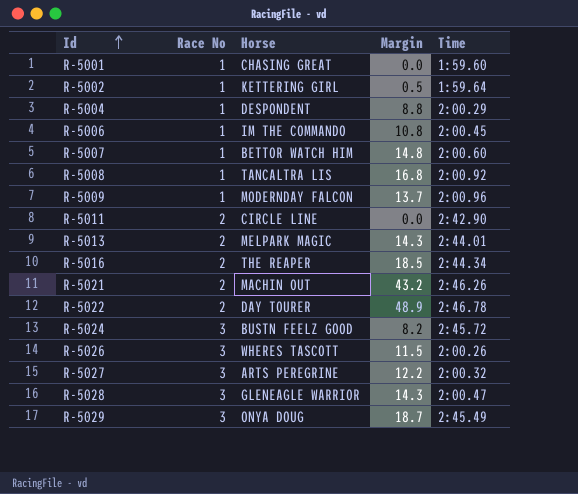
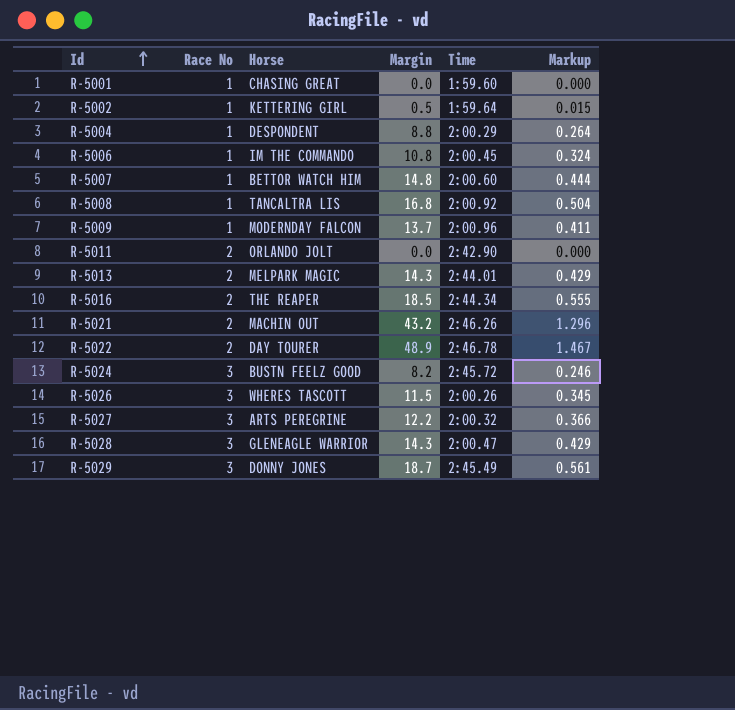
column Markup | formula: none -> [Margin] * 0.03
R-5011 | Horse: CIRCLE LINE -> ORLANDO JOLT
R-5029 | Horse: ONYA DOUG -> DONNY JONES

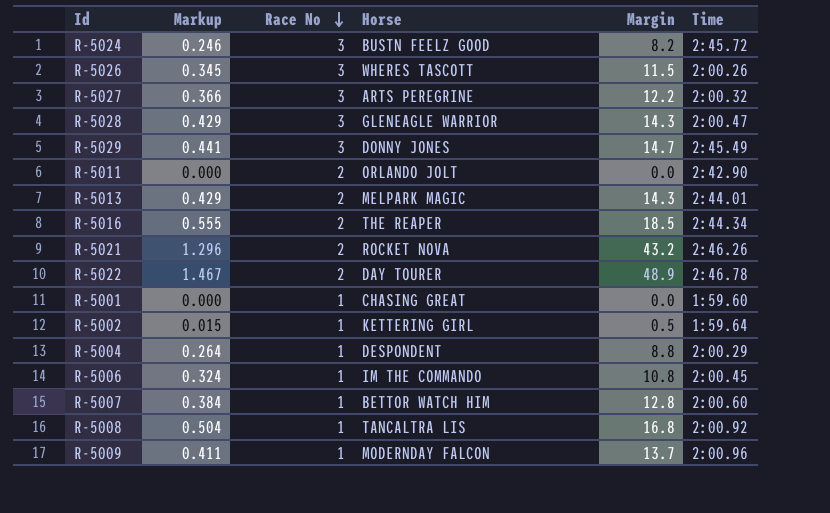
row order: Id ascending -> Race No descending
column Markup | position: 6 -> 2
R-5029 | Markup: 0.561 -> 0.441
R-5029 | Margin: 18.7 -> 14.7
R-5021 | Horse: MACHIN OUT -> ROCKET NOVA
R-5007 | Markup: 0.444 -> 0.384
R-5007 | Margin: 14.8 -> 12.8

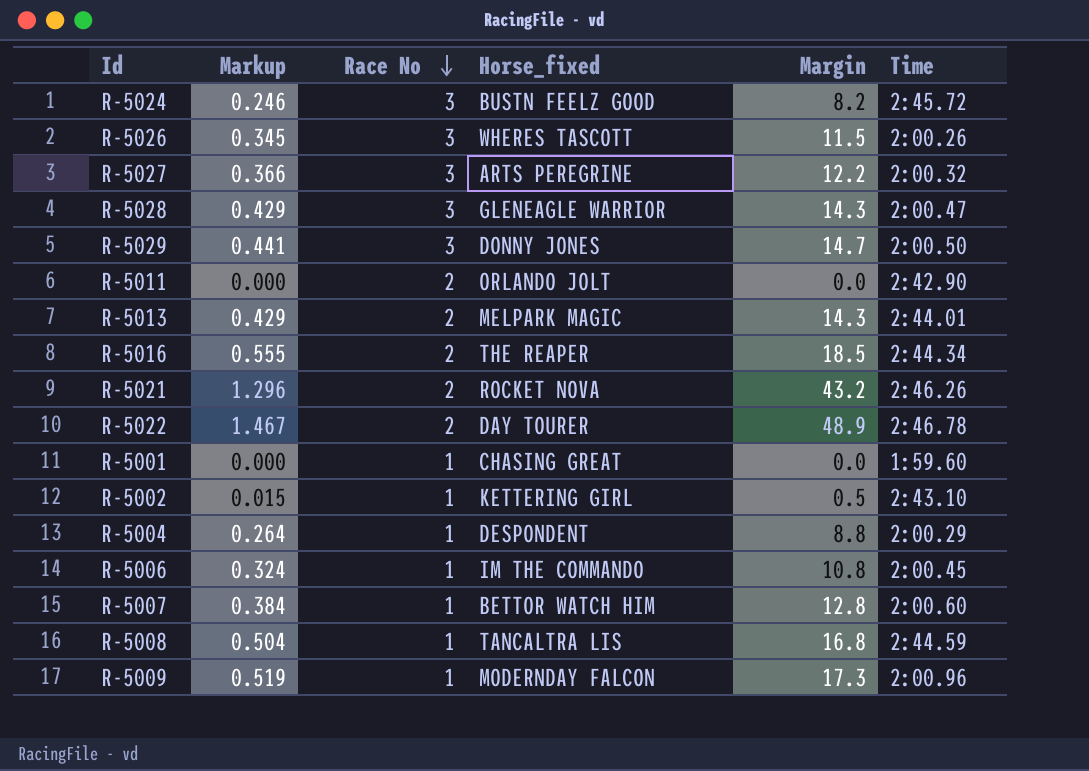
column name: Horse -> Horse_fixed
R-5029 | Time: 2:45.49 -> 2:00.50
R-5002 | Time: 1:59.64 -> 2:43.10
R-5008 | Time: 2:00.92 -> 2:44.59
R-5009 | Markup: 0.411 -> 0.519
R-5009 | Margin: 13.7 -> 17.3

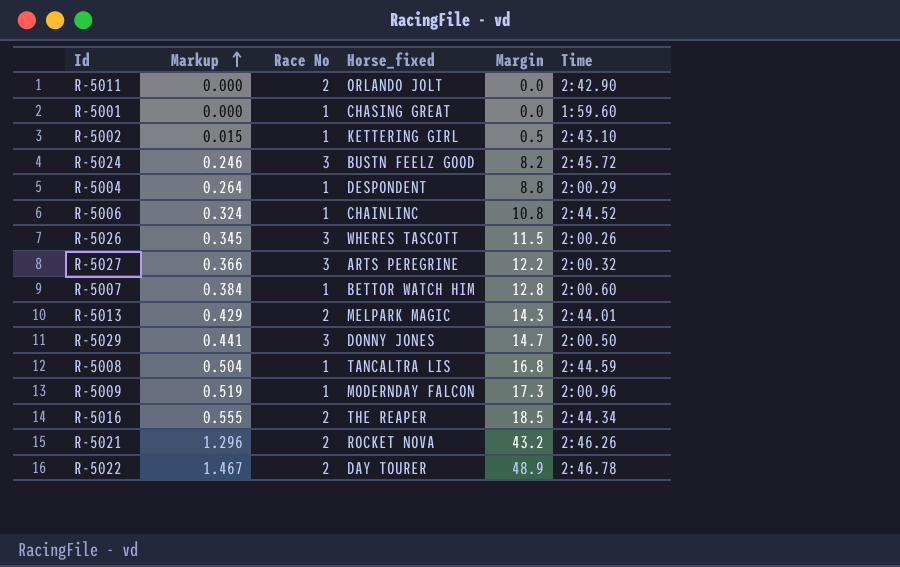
row order: Race No descending -> Markup ascending
row R-5028: 0.429 | 3 | GLENEAGLE WARRIOR | 14.3 | 2:00.47 -> none
R-5006 | Horse_fixed: IM THE COMMANDO -> CHAINLINC
R-5006 | Time: 2:00.45 -> 2:44.52

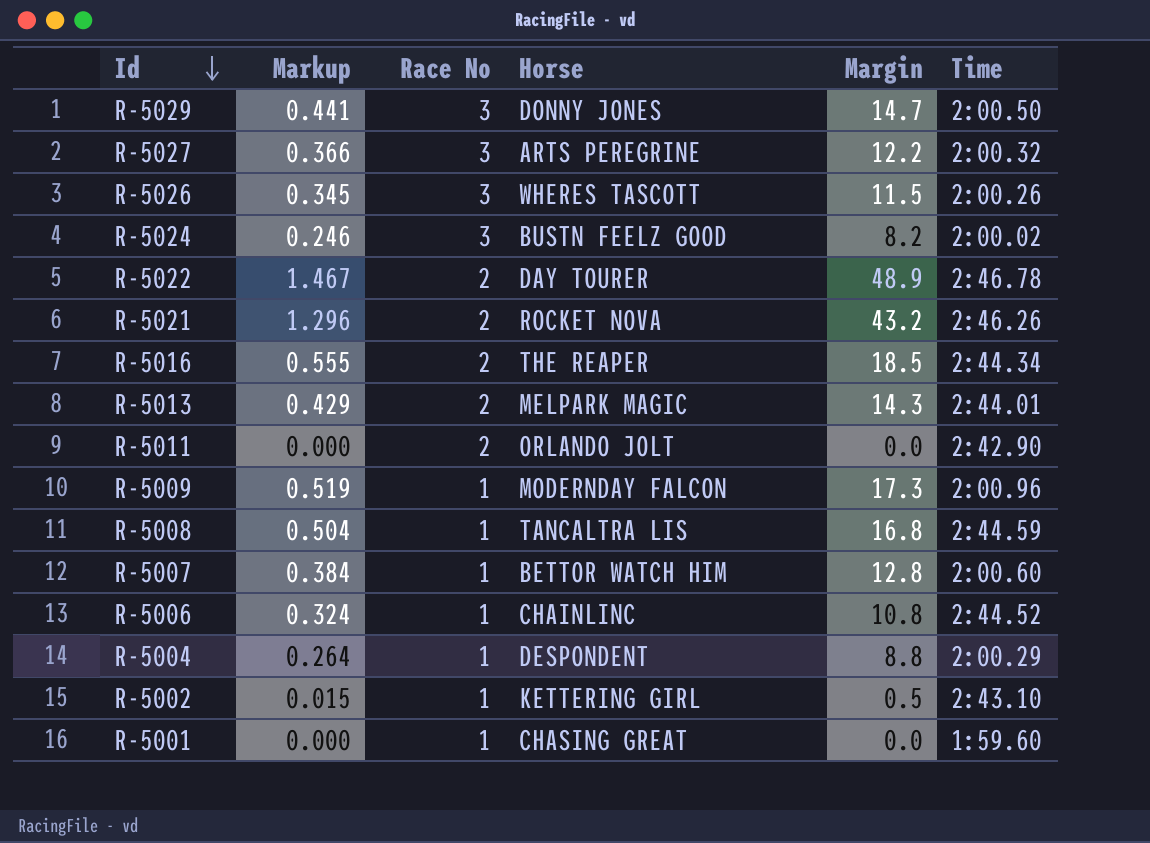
row order: Markup ascending -> Id descending
column name: Horse_fixed -> Horse
R-5024 | Time: 2:45.72 -> 2:00.02

